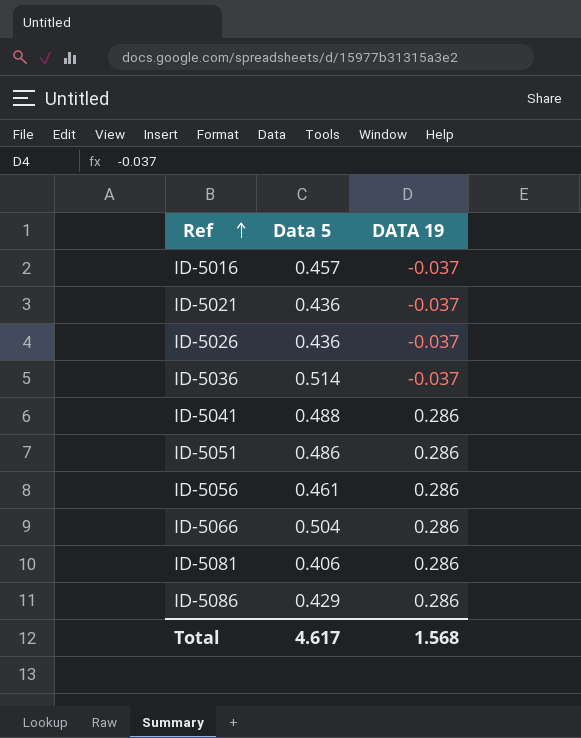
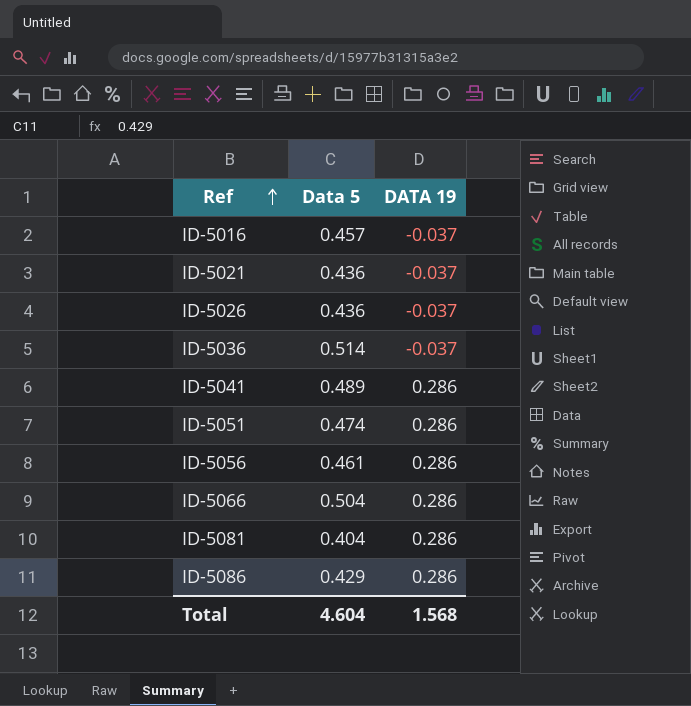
ID-5041 | Data 5: 0.488 -> 0.489
ID-5051 | Data 5: 0.486 -> 0.474
ID-5081 | Data 5: 0.406 -> 0.404
Total | Data 5: 4.617 -> 4.604

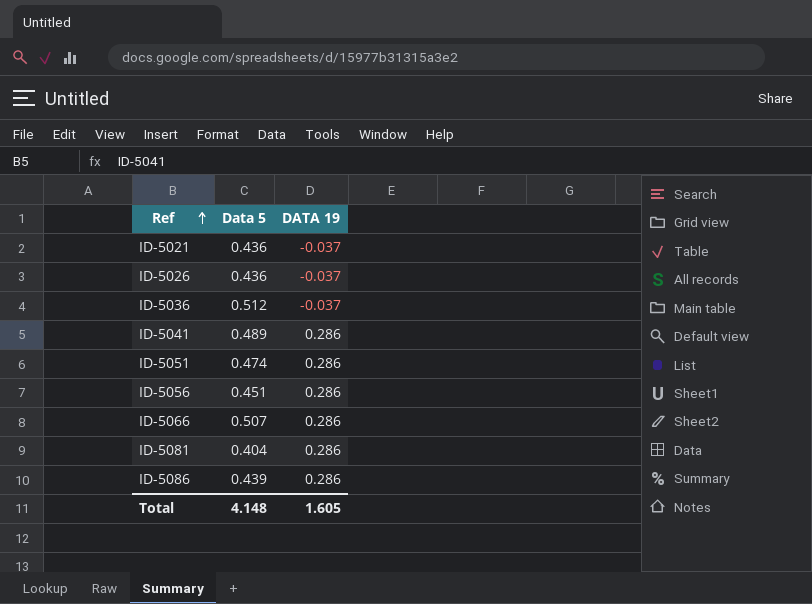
row ID-5016: 0.457 | -0.037 -> none
ID-5036 | Data 5: 0.514 -> 0.512
ID-5056 | Data 5: 0.461 -> 0.451
ID-5066 | Data 5: 0.504 -> 0.507
ID-5086 | Data 5: 0.429 -> 0.439
Total | Data 5: 4.604 -> 4.148
Total | DATA 19: 1.568 -> 1.605

